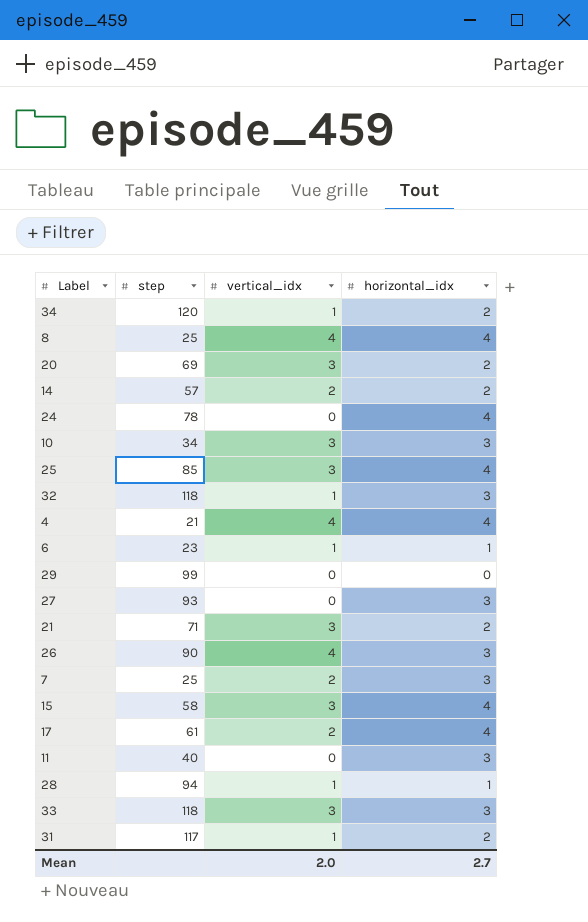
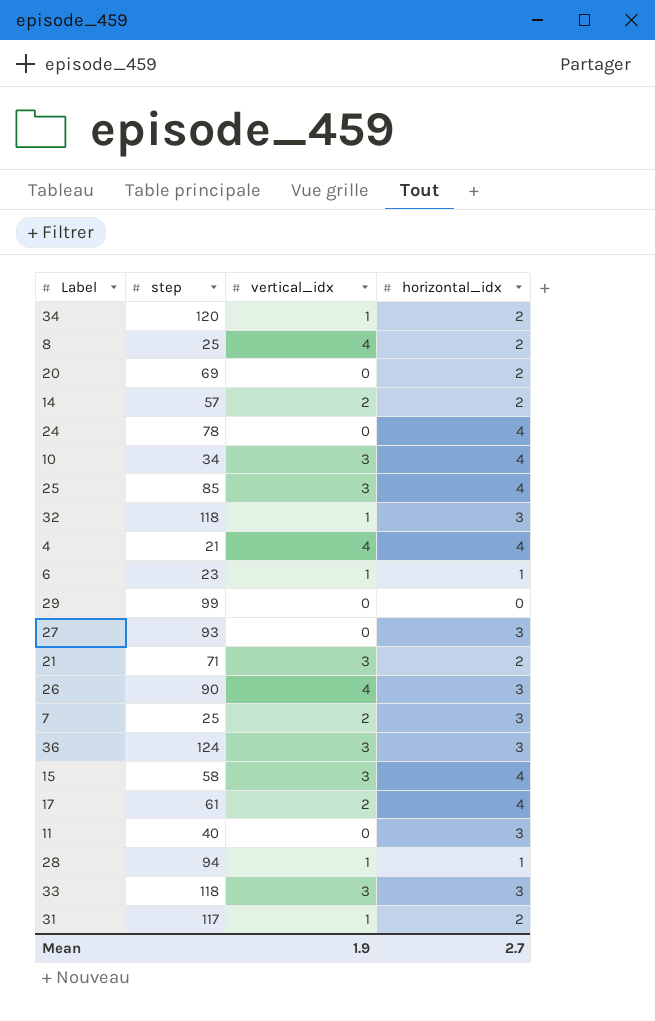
8 | horizontal_idx: 4 -> 2
20 | vertical_idx: 3 -> 0
10 | horizontal_idx: 3 -> 4
row 36: none -> 124 | 3 | 3
Mean | vertical_idx: 2.0 -> 1.9

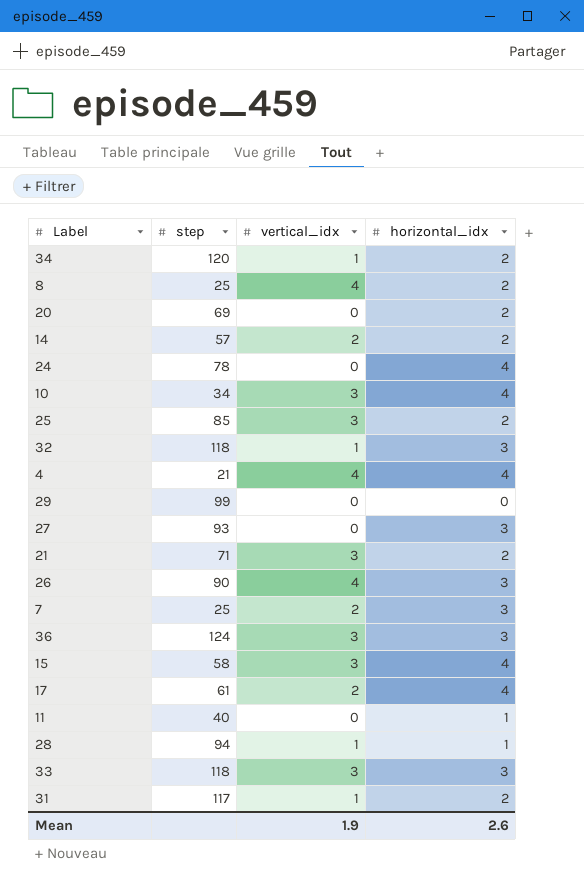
row 6: 23 | 1 | 1 -> none
25 | horizontal_idx: 4 -> 2
11 | horizontal_idx: 3 -> 1
Mean | horizontal_idx: 2.7 -> 2.6

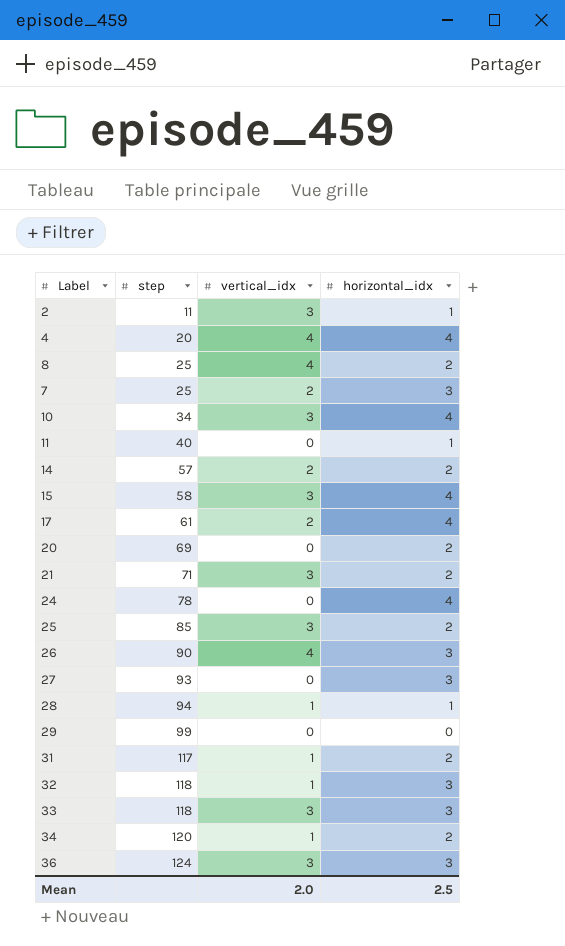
row order: none -> step ascending
row 2: none -> 11 | 3 | 1
4 | step: 21 -> 20
Mean | vertical_idx: 1.9 -> 2.0
Mean | horizontal_idx: 2.6 -> 2.5

